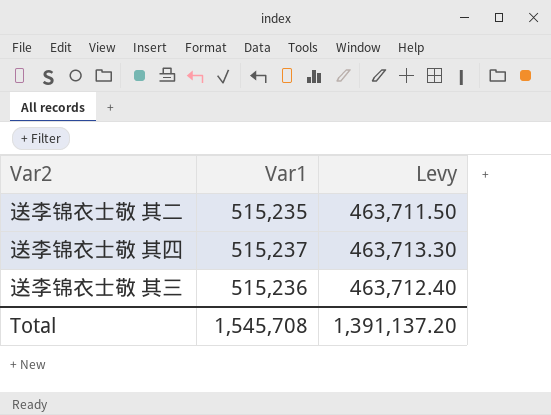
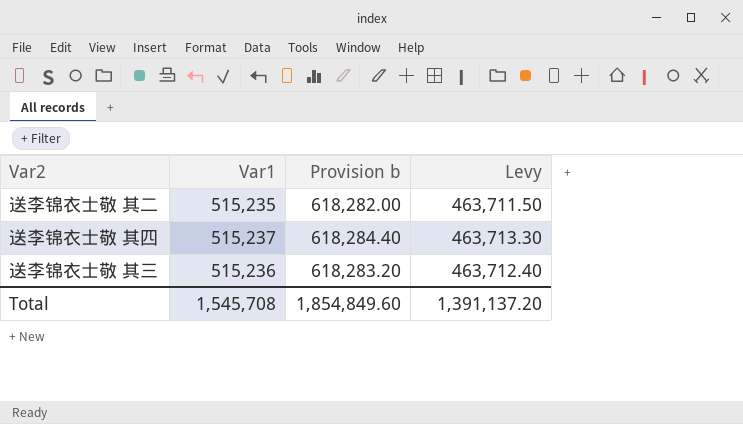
column Provision b | formula: none -> [Var1] * 1.2

